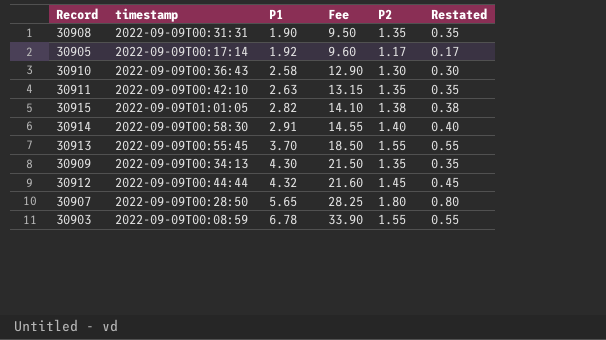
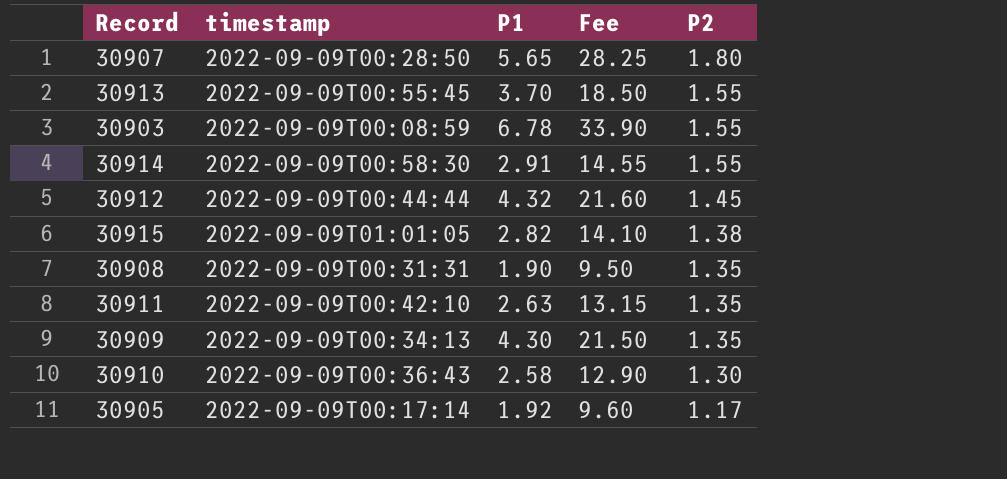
row order: P1 ascending -> P2 descending
column Restated | formula: [P2] - 1 -> none
30914 | P2: 1.40 -> 1.55

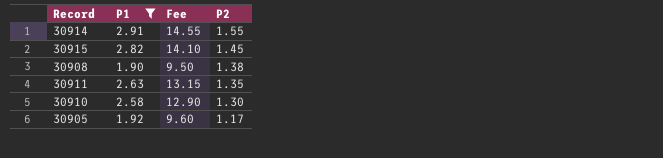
filter: none -> P1 <= 2.91
column timestamp | position: 2 -> none
30915 | P2: 1.38 -> 1.45
30908 | P2: 1.35 -> 1.38

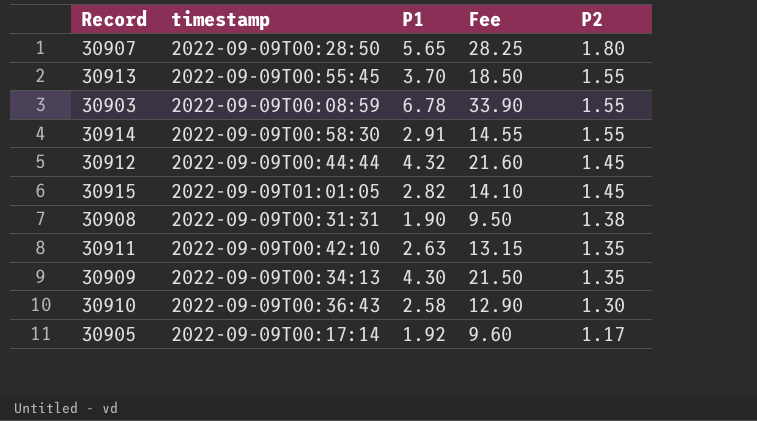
filter: P1 <= 2.91 -> none
column timestamp | position: none -> 2

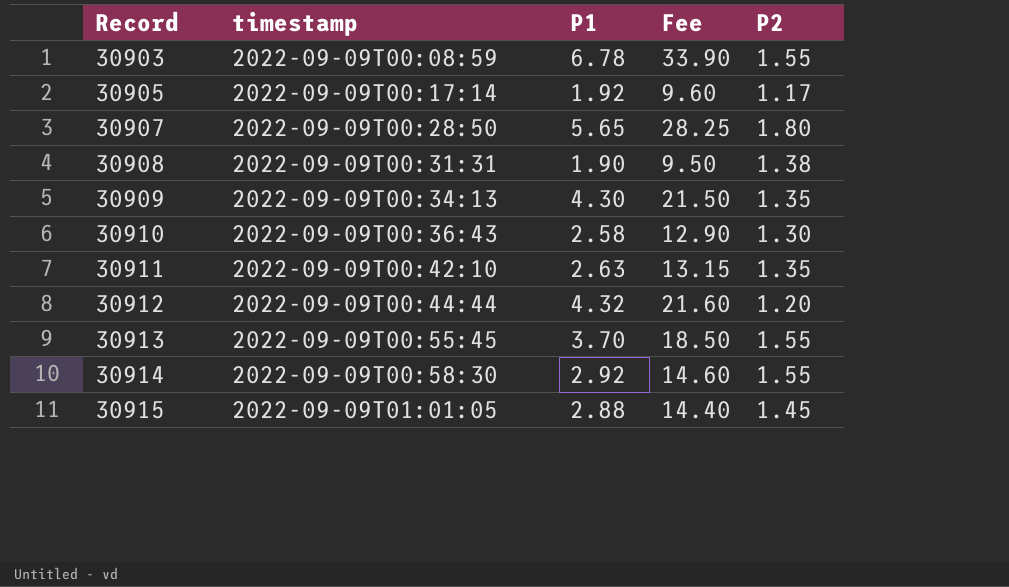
row order: P2 descending -> Record ascending
30912 | P2: 1.45 -> 1.20
30914 | P1: 2.91 -> 2.92
30914 | Fee: 14.55 -> 14.60
30915 | P1: 2.82 -> 2.88
30915 | Fee: 14.10 -> 14.40

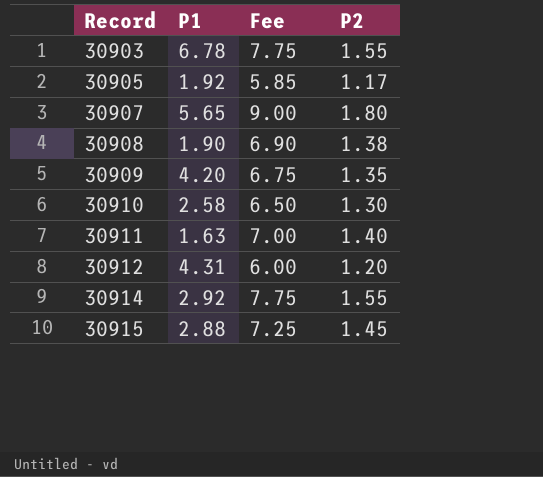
column timestamp | position: 2 -> none
column Fee | formula: [P1] * 5 -> [P2] * 5
row 30913: 2022-09-09T00:55:45 | 3.70 | 18.50 | 1.55 -> none
30909 | P1: 4.30 -> 4.20
30911 | P1: 2.63 -> 1.63
30911 | P2: 1.35 -> 1.40
30912 | P1: 4.32 -> 4.31

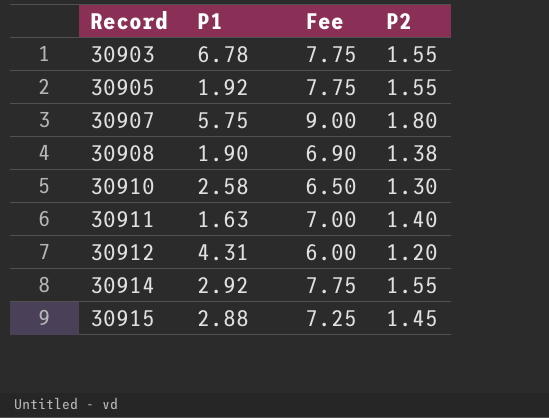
row 30909: 4.20 | 6.75 | 1.35 -> none
30905 | Fee: 5.85 -> 7.75
30905 | P2: 1.17 -> 1.55
30907 | P1: 5.65 -> 5.75

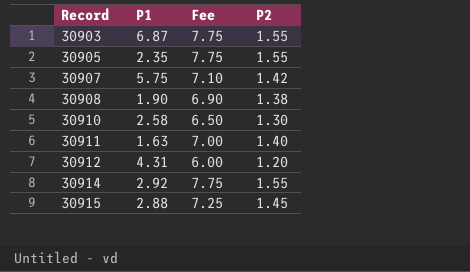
30903 | P1: 6.78 -> 6.87
30905 | P1: 1.92 -> 2.35
30907 | Fee: 9.00 -> 7.10
30907 | P2: 1.80 -> 1.42

